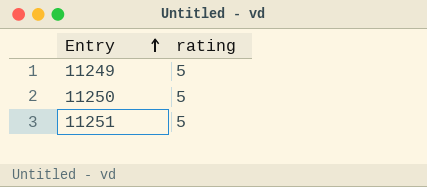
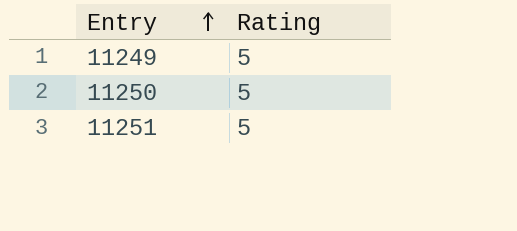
column name: rating -> Rating

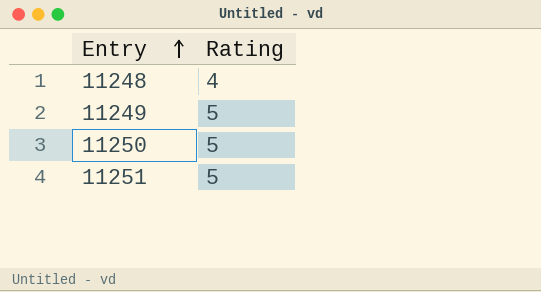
row 11248: none -> 4

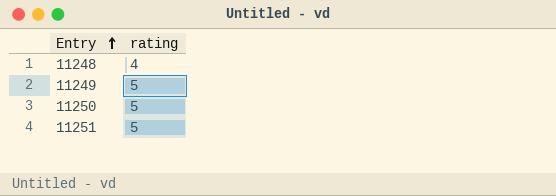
column name: Rating -> rating

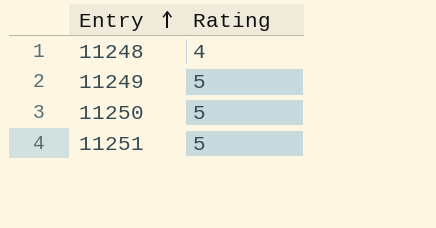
column name: rating -> Rating

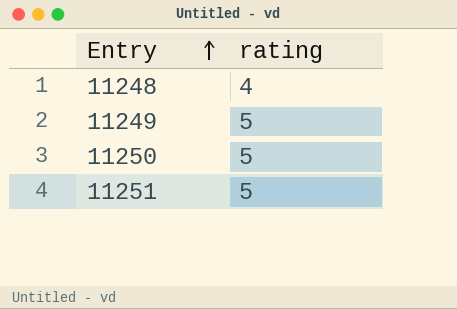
column name: Rating -> rating

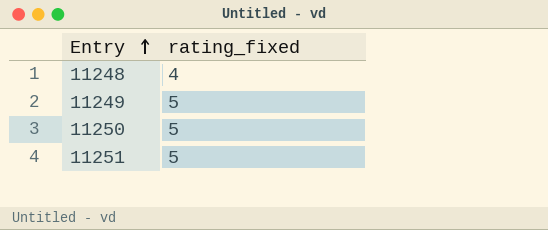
column name: rating -> rating_fixed

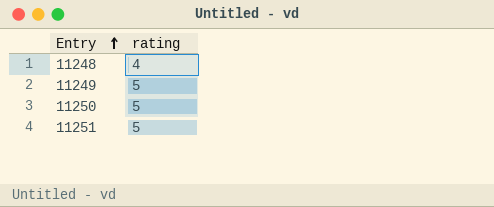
column name: rating_fixed -> rating

